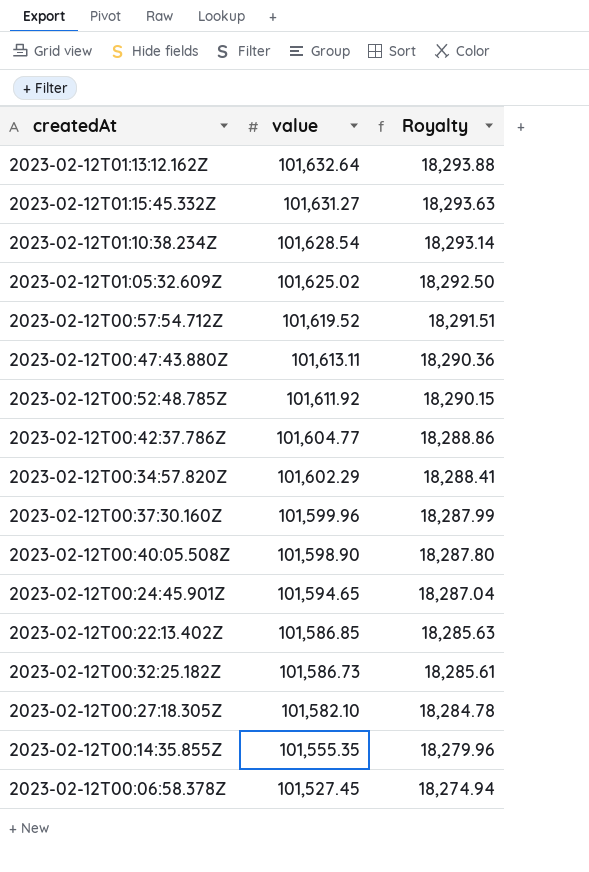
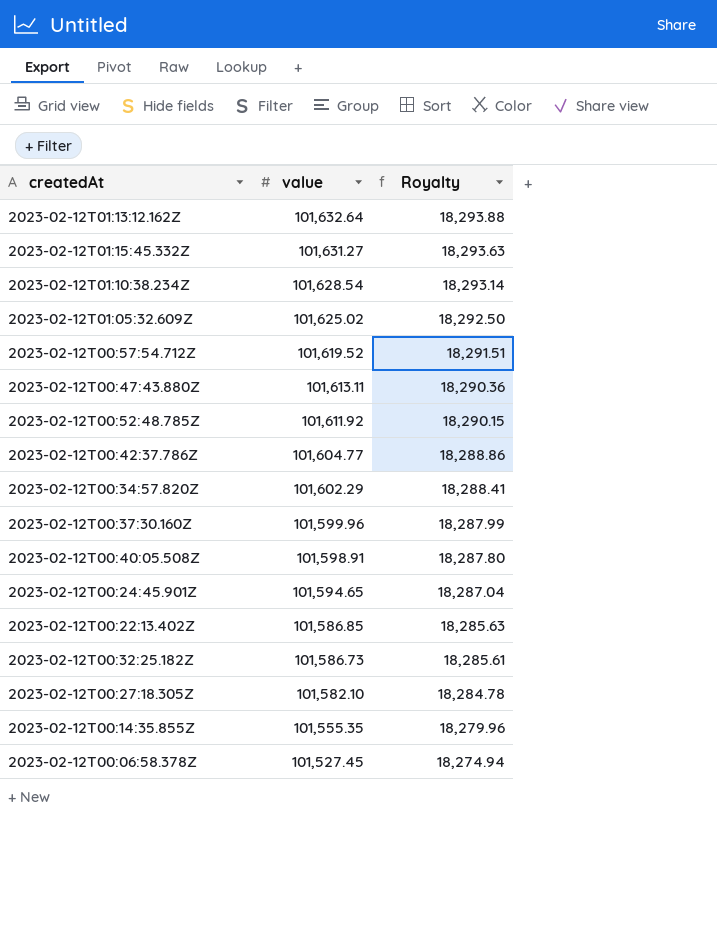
2023-02-12T00:40:05.508Z | value: 101,598.90 -> 101,598.91

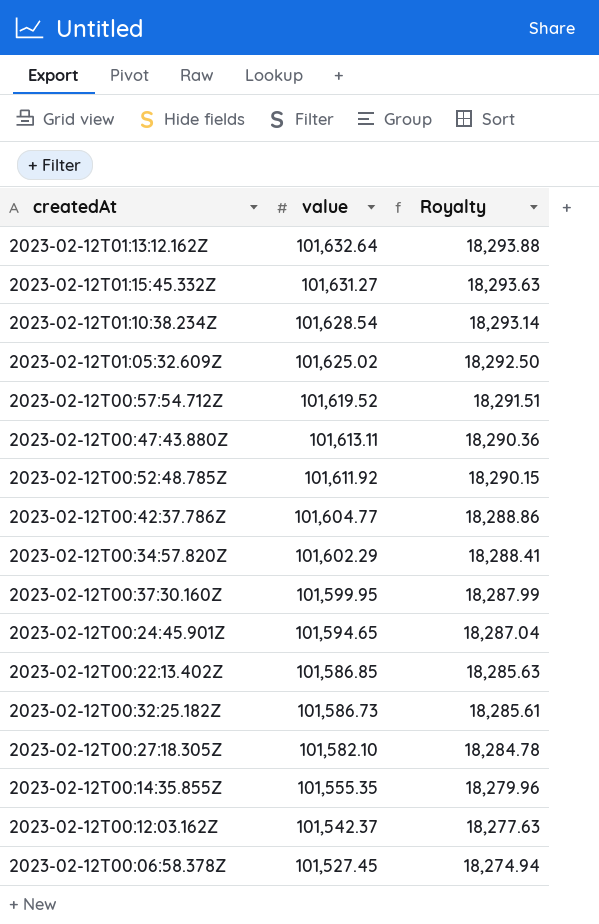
row 2023-02-12T00:40:05.508Z: 101,598.91 | 18,287.80 -> none
2023-02-12T00:37:30.160Z | value: 101,599.96 -> 101,599.95
row 2023-02-12T00:12:03.162Z: none -> 101,542.37 | 18,277.63

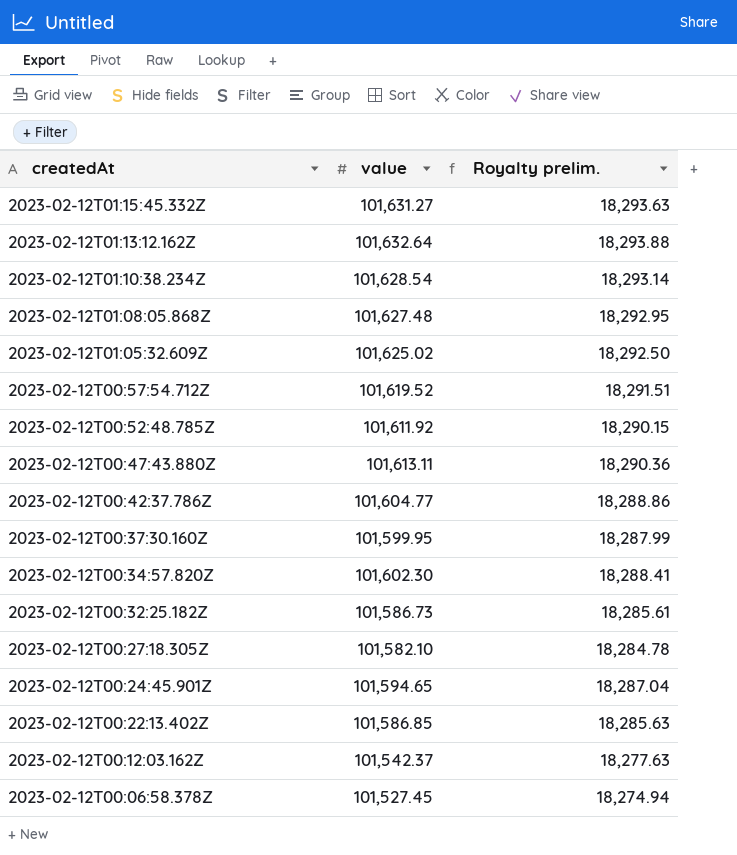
row order: value descending -> createdAt descending
column name: Royalty -> Royalty prelim.
row 2023-02-12T00:14:35.855Z: 101,555.35 | 18,279.96 -> none
row 2023-02-12T01:08:05.868Z: none -> 101,627.48 | 18,292.95
2023-02-12T00:34:57.820Z | value: 101,602.29 -> 101,602.30

